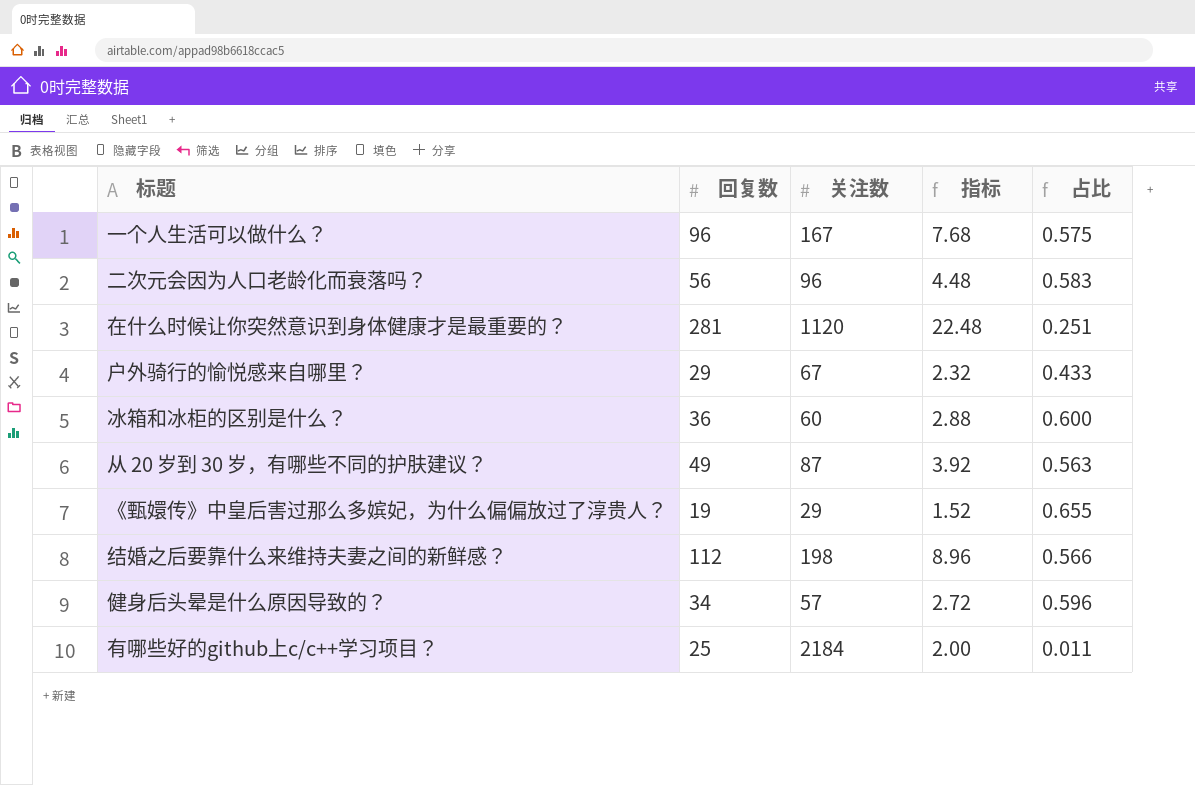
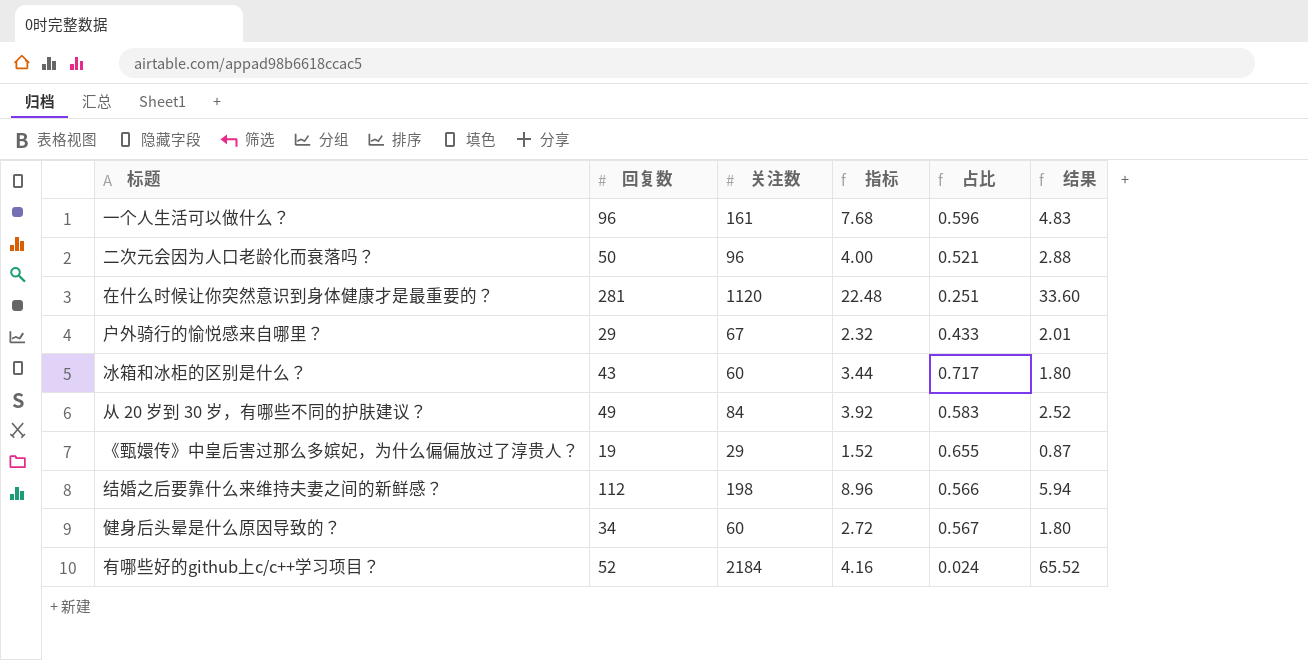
column 结果 | formula: none -> [关注数] * 0.03
一个人生活可以做什么？ | 关注数: 167 -> 161
一个人生活可以做什么？ | 占比: 0.575 -> 0.596
二次元会因为人口老龄化而衰落吗？ | 回复数: 56 -> 50
二次元会因为人口老龄化而衰落吗？ | 指标: 4.48 -> 4.00
二次元会因为人口老龄化而衰落吗？ | 占比: 0.583 -> 0.521
冰箱和冰柜的区别是什么？ | 回复数: 36 -> 43
冰箱和冰柜的区别是什么？ | 指标: 2.88 -> 3.44
冰箱和冰柜的区别是什么？ | 占比: 0.600 -> 0.717
从 20 岁到 30 岁，有哪些不同的护肤建议？ | 关注数: 87 -> 84
从 20 岁到 30 岁，有哪些不同的护肤建议？ | 占比: 0.563 -> 0.583
健身后头晕是什么原因导致的？ | 关注数: 57 -> 60
健身后头晕是什么原因导致的？ | 占比: 0.596 -> 0.567
有哪些好的github上c/c++学习项目？ | 回复数: 25 -> 52
有哪些好的github上c/c++学习项目？ | 指标: 2.00 -> 4.16
有哪些好的github上c/c++学习项目？ | 占比: 0.011 -> 0.024

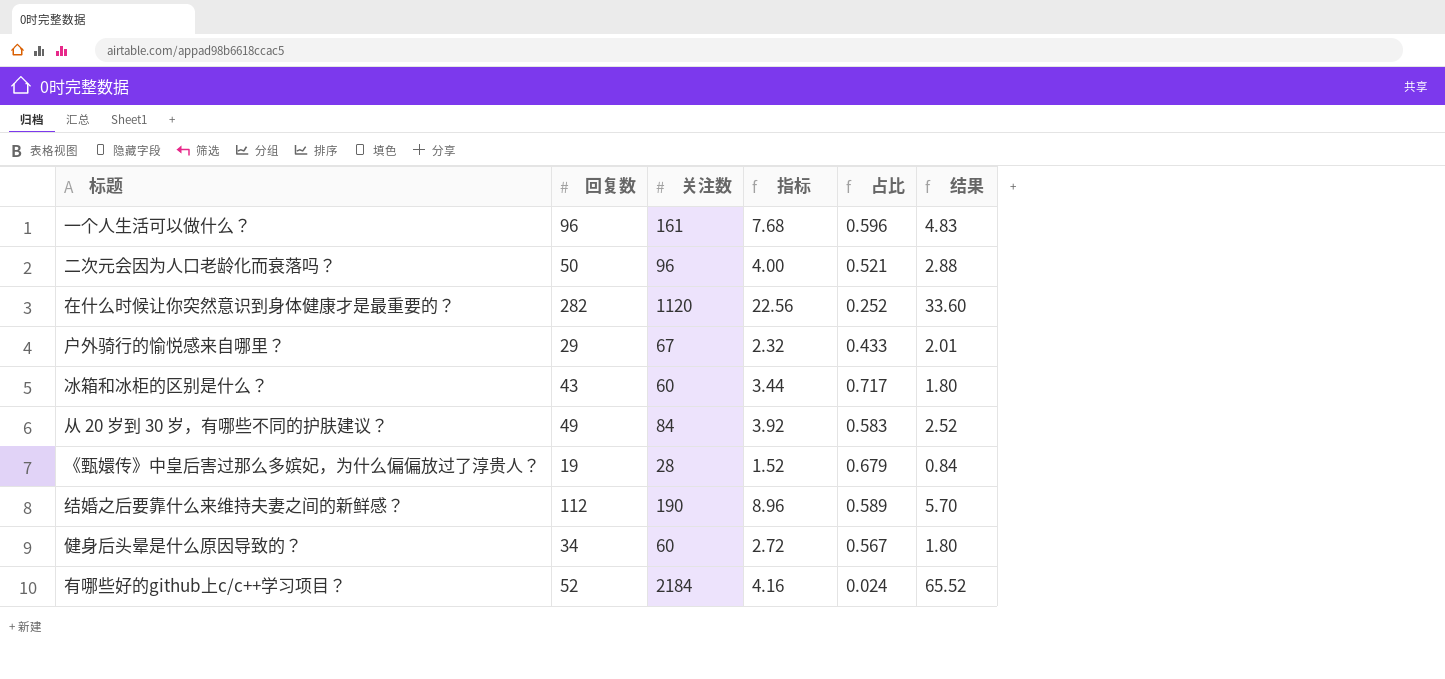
在什么时候让你突然意识到身体健康才是最重要的？ | 回复数: 281 -> 282
在什么时候让你突然意识到身体健康才是最重要的？ | 指标: 22.48 -> 22.56
在什么时候让你突然意识到身体健康才是最重要的？ | 占比: 0.251 -> 0.252
《甄嬛传》中皇后害过那么多嫔妃，为什么偏偏放过了淳贵人？ | 关注数: 29 -> 28
《甄嬛传》中皇后害过那么多嫔妃，为什么偏偏放过了淳贵人？ | 占比: 0.655 -> 0.679
《甄嬛传》中皇后害过那么多嫔妃，为什么偏偏放过了淳贵人？ | 结果: 0.87 -> 0.84
结婚之后要靠什么来维持夫妻之间的新鲜感？ | 关注数: 198 -> 190
结婚之后要靠什么来维持夫妻之间的新鲜感？ | 占比: 0.566 -> 0.589
结婚之后要靠什么来维持夫妻之间的新鲜感？ | 结果: 5.94 -> 5.70

